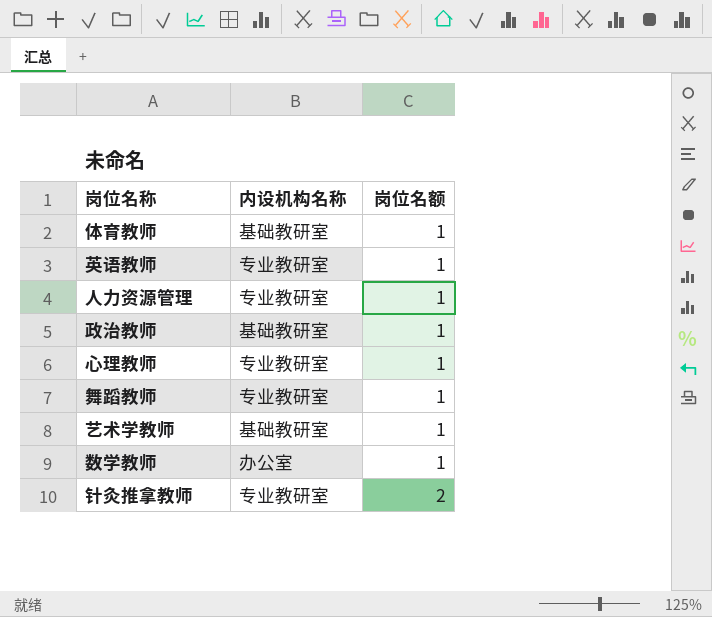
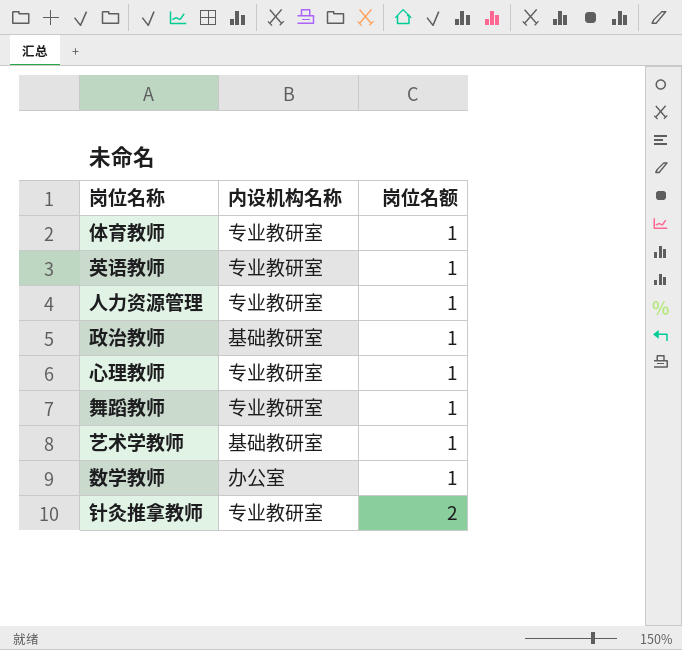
体育教师 | 内设机构名称: 基础教研室 -> 专业教研室

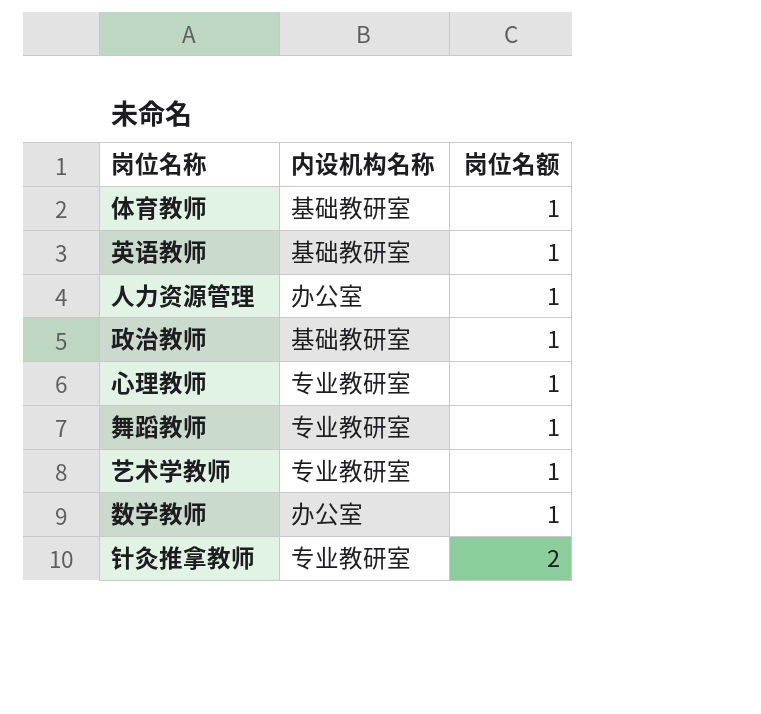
体育教师 | 内设机构名称: 专业教研室 -> 基础教研室
英语教师 | 内设机构名称: 专业教研室 -> 基础教研室
人力资源管理 | 内设机构名称: 专业教研室 -> 办公室
艺术学教师 | 内设机构名称: 基础教研室 -> 专业教研室

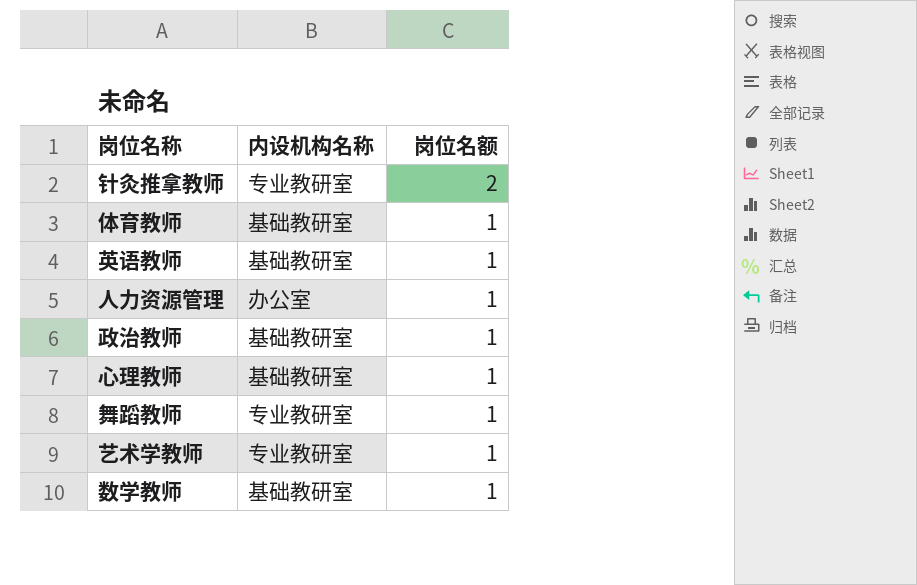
row order: 岗位名额 ascending -> 岗位名额 descending
心理教师 | 内设机构名称: 专业教研室 -> 基础教研室
数学教师 | 内设机构名称: 办公室 -> 基础教研室

